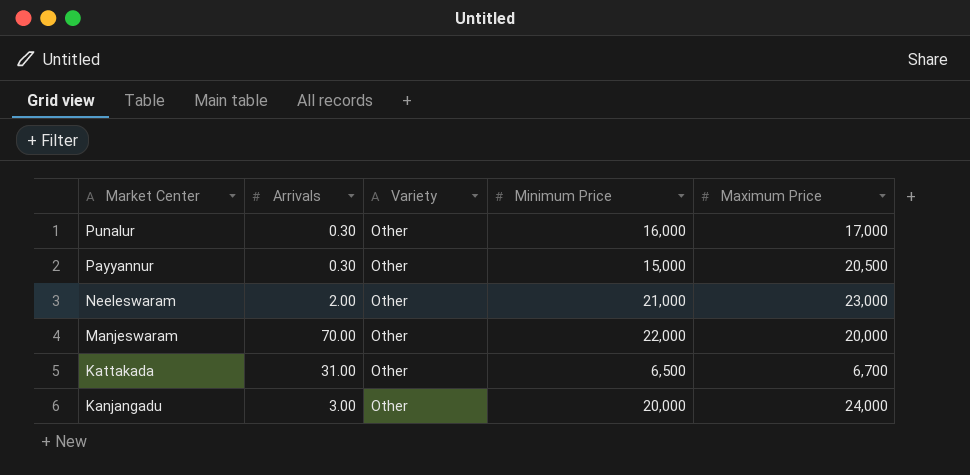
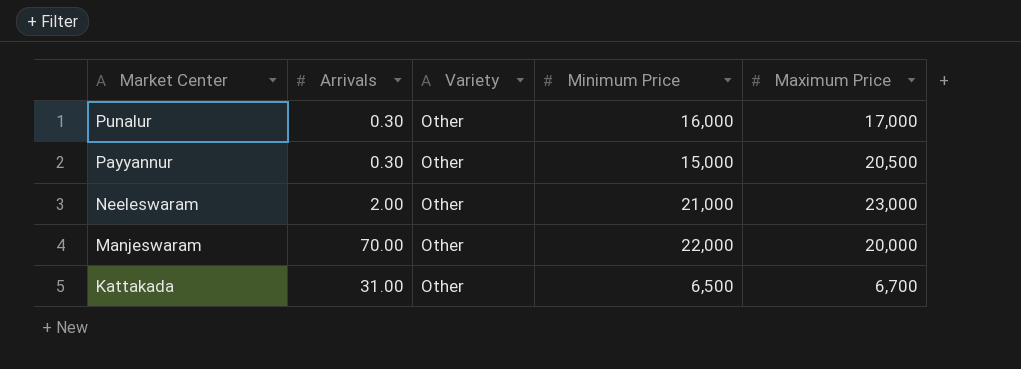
row Kanjangadu: 3.00 | Other | 20,000 | 24,000 -> none

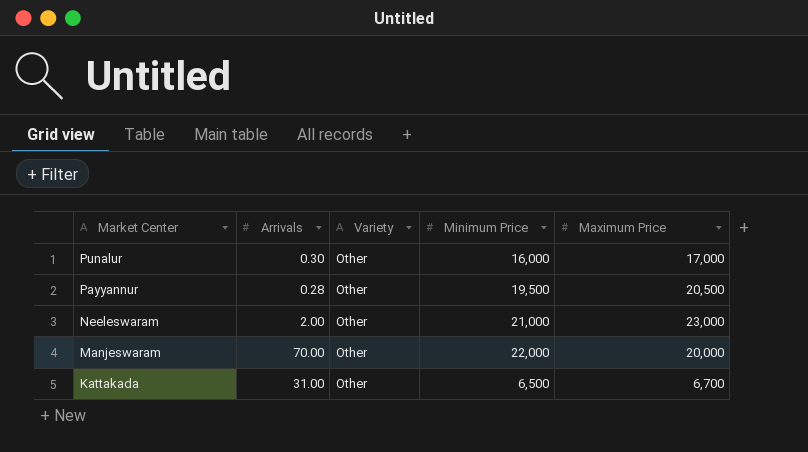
Payyannur | Arrivals: 0.30 -> 0.28
Payyannur | Minimum Price: 15,000 -> 19,500

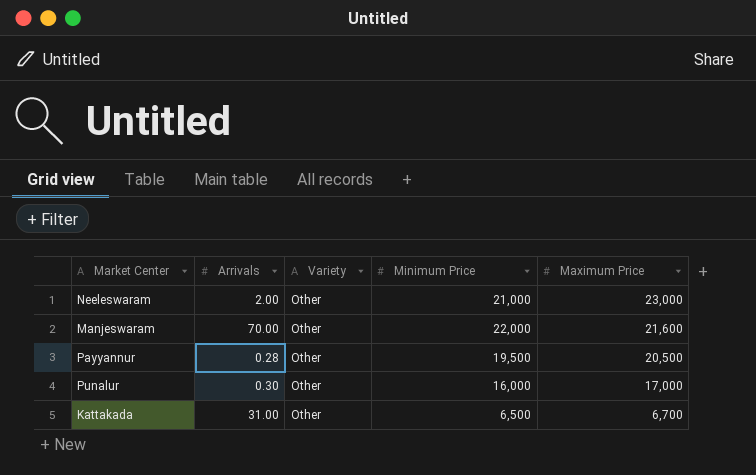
row order: Market Center descending -> Maximum Price descending
Manjeswaram | Maximum Price: 20,000 -> 21,600

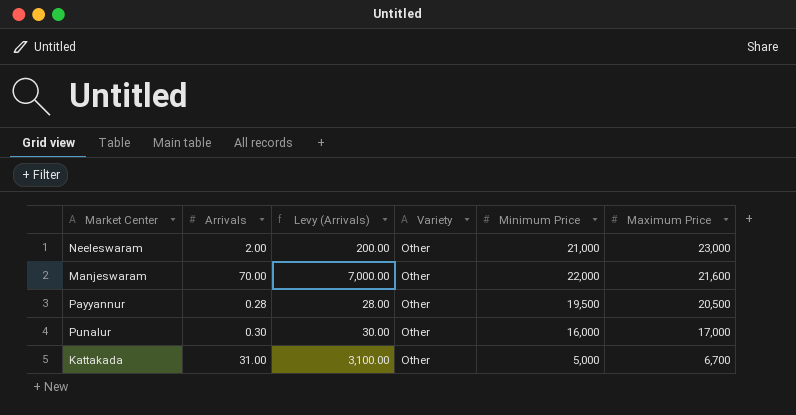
column Levy (Arrivals) | formula: none -> [Arrivals] * 100
Kattakada | Minimum Price: 6,500 -> 5,000

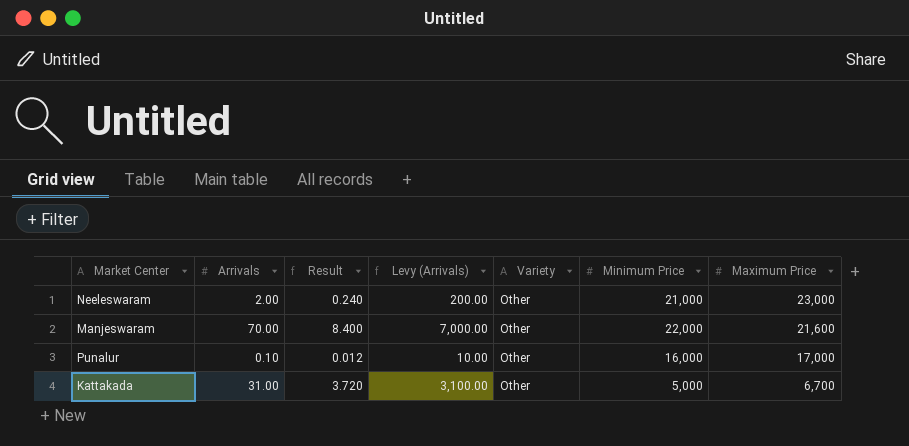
column Result | formula: none -> [Arrivals] * 0.12
row Payyannur: 0.28 | 28.00 | Other | 19,500 | 20,500 -> none
Punalur | Arrivals: 0.30 -> 0.10
Punalur | Levy (Arrivals): 30.00 -> 10.00

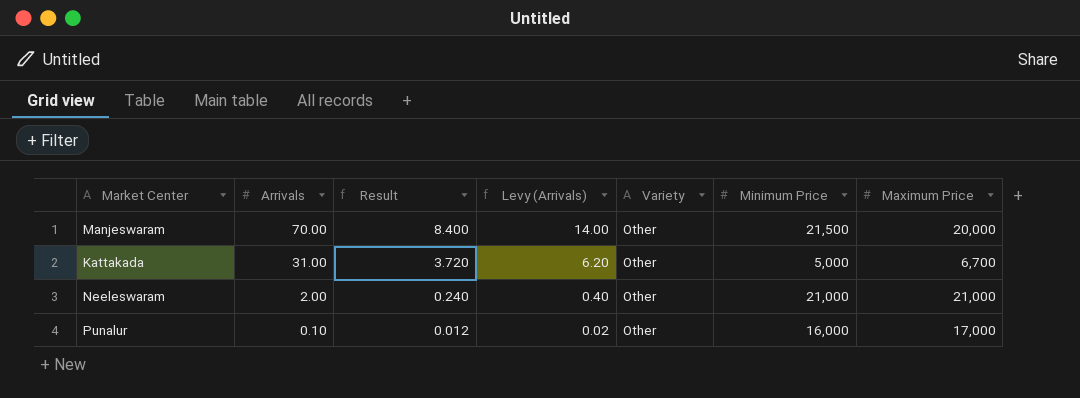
row order: Maximum Price descending -> Arrivals descending
column Levy (Arrivals) | formula: [Arrivals] * 100 -> [Arrivals] * 0.2
Manjeswaram | Minimum Price: 22,000 -> 21,500
Manjeswaram | Maximum Price: 21,600 -> 20,000
Neeleswaram | Maximum Price: 23,000 -> 21,000

